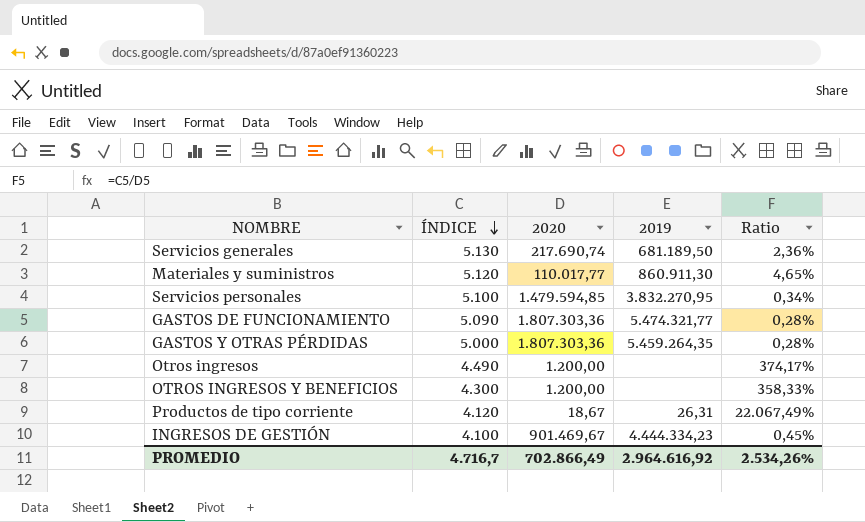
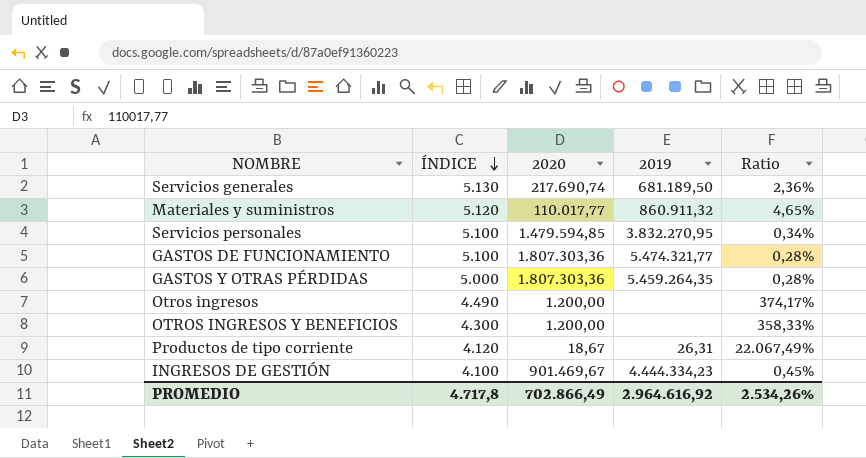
Materiales y suministros | 2019: 860.911,30 -> 860.911,32
GASTOS DE FUNCIONAMIENTO | ÍNDICE: 5.090 -> 5.100
PROMEDIO | ÍNDICE: 4.716,7 -> 4.717,8

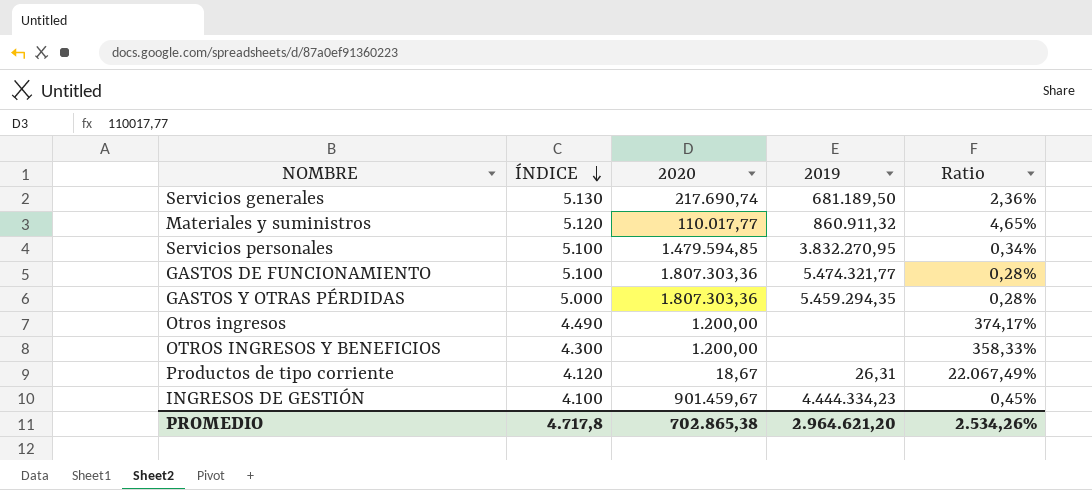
GASTOS Y OTRAS PÉRDIDAS | 2019: 5.459.264,35 -> 5.459.294,35
INGRESOS DE GESTIÓN | 2020: 901.469,67 -> 901.459,67
PROMEDIO | 2020: 702.866,49 -> 702.865,38
PROMEDIO | 2019: 2.964.616,92 -> 2.964.621,20

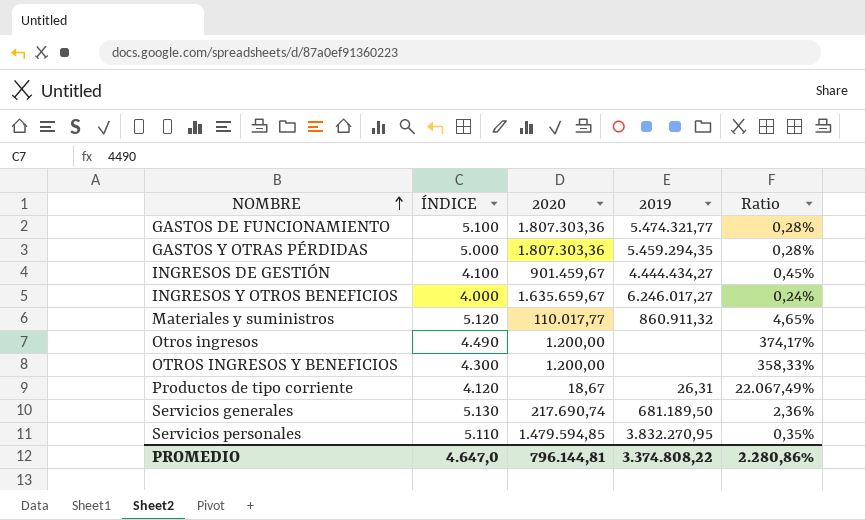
row order: ÍNDICE descending -> NOMBRE ascending
INGRESOS DE GESTIÓN | 2019: 4.444.334,23 -> 4.444.434,27
row INGRESOS Y OTROS BENEFICIOS: none -> 4.000 | 1.635.659,67 | 6.246.017,27 | 0,24%
Servicios personales | ÍNDICE: 5.100 -> 5.110
Servicios personales | Ratio: 0,34% -> 0,35%
PROMEDIO | ÍNDICE: 4.717,8 -> 4.647,0
PROMEDIO | 2020: 702.865,38 -> 796.144,81
PROMEDIO | 2019: 2.964.621,20 -> 3.374.808,22
PROMEDIO | Ratio: 2.534,26% -> 2.280,86%

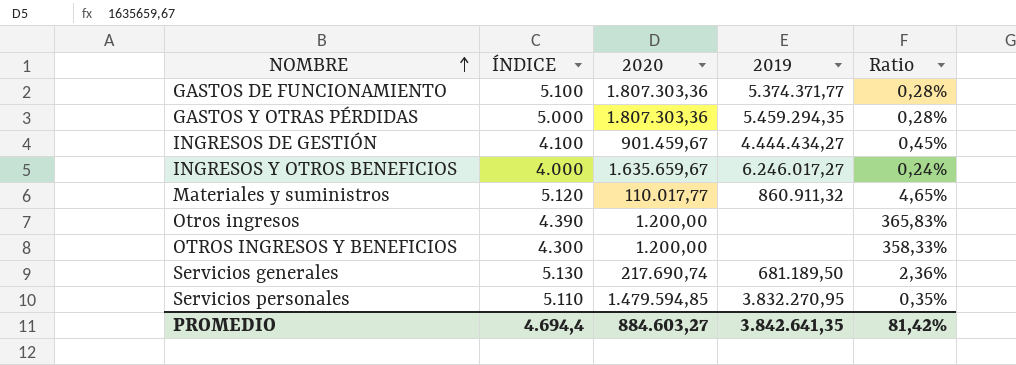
row Productos de tipo corriente: 4.120 | 18,67 | 26,31 | 22.067,49% -> none
GASTOS DE FUNCIONAMIENTO | 2019: 5.474.321,77 -> 5.374.371,77
Otros ingresos | ÍNDICE: 4.490 -> 4.390
Otros ingresos | Ratio: 374,17% -> 365,83%
PROMEDIO | ÍNDICE: 4.647,0 -> 4.694,4
PROMEDIO | 2020: 796.144,81 -> 884.603,27
PROMEDIO | 2019: 3.374.808,22 -> 3.842.641,35
PROMEDIO | Ratio: 2.280,86% -> 81,42%

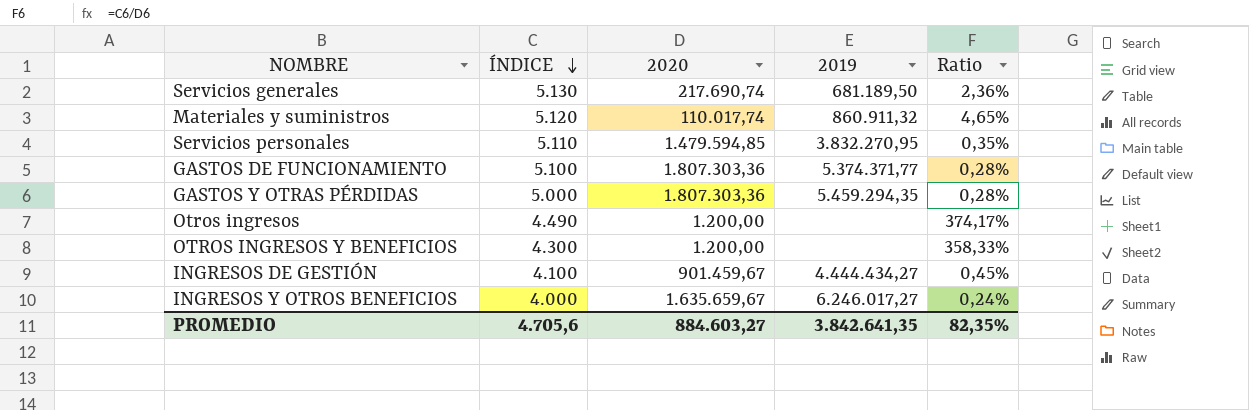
row order: NOMBRE ascending -> ÍNDICE descending
Materiales y suministros | 2020: 110.017,77 -> 110.017,74
Otros ingresos | ÍNDICE: 4.390 -> 4.490
Otros ingresos | Ratio: 365,83% -> 374,17%
PROMEDIO | ÍNDICE: 4.694,4 -> 4.705,6
PROMEDIO | Ratio: 81,42% -> 82,35%

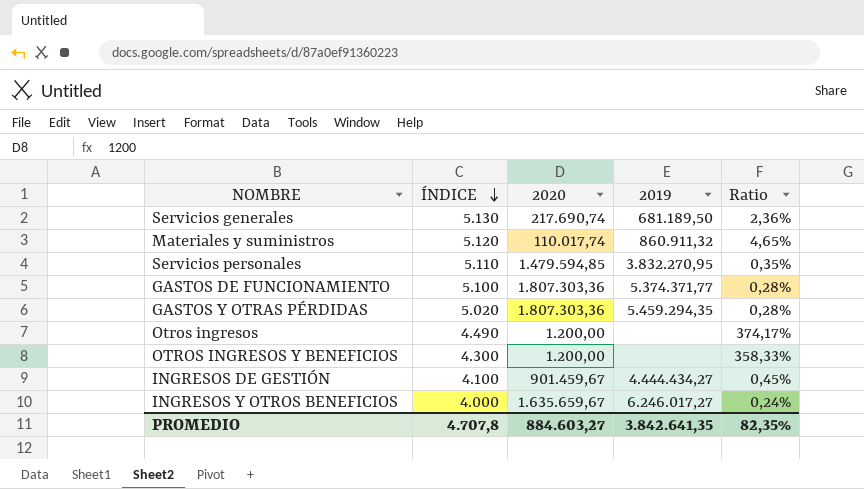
GASTOS Y OTRAS PÉRDIDAS | ÍNDICE: 5.000 -> 5.020
PROMEDIO | ÍNDICE: 4.705,6 -> 4.707,8

